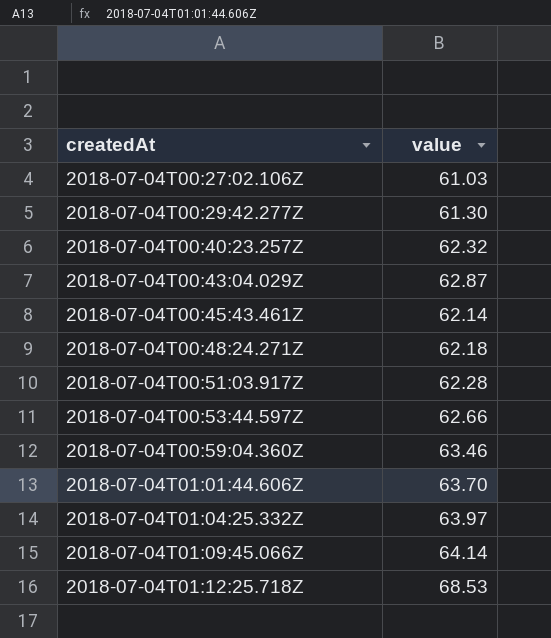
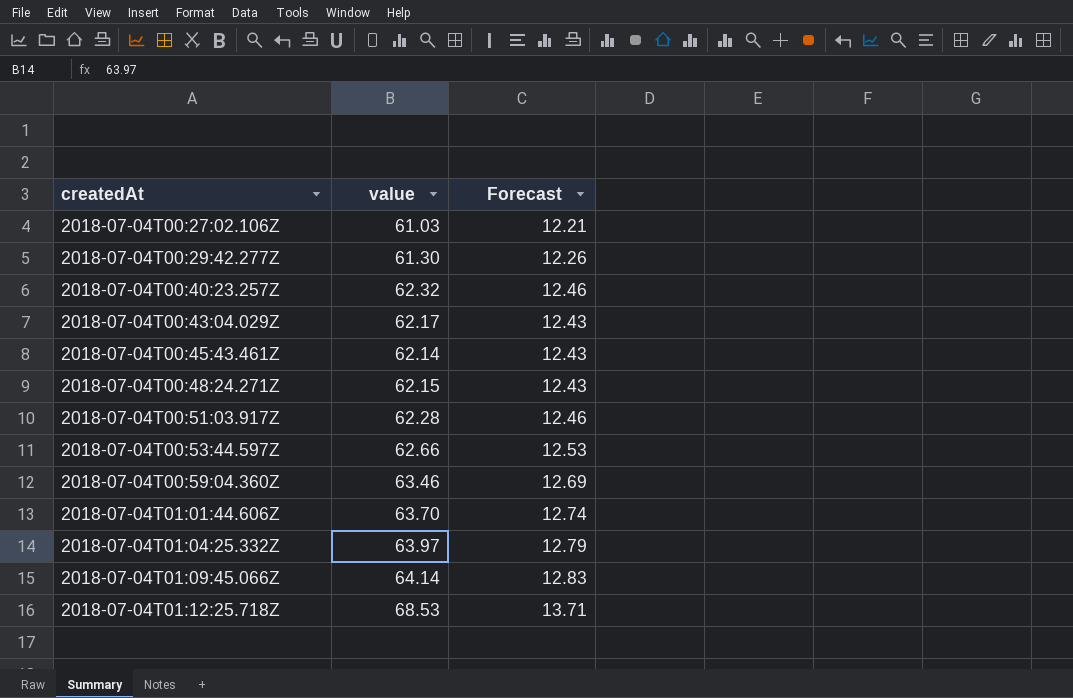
column Forecast | formula: none -> [value] * 0.2
2018-07-04T00:43:04.029Z | value: 62.87 -> 62.17
2018-07-04T00:48:24.271Z | value: 62.18 -> 62.15

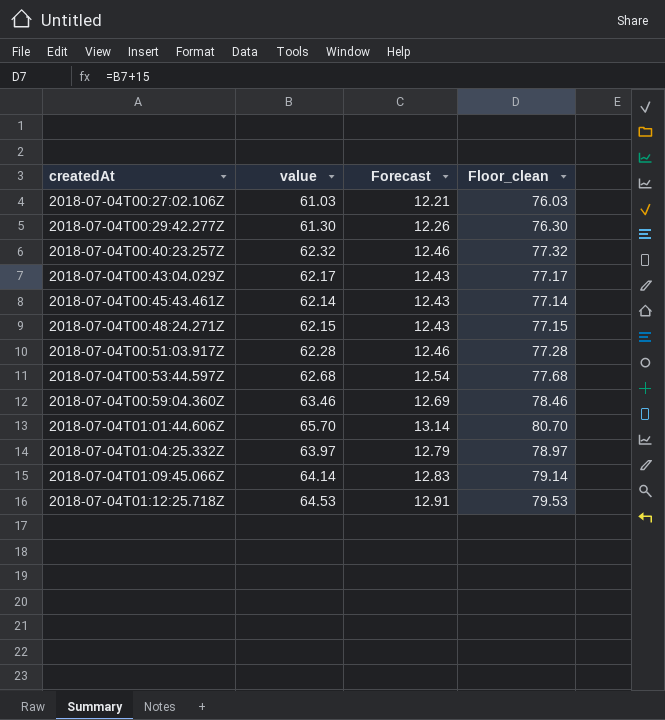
column Floor_clean | formula: none -> [value] + 15
2018-07-04T00:53:44.597Z | value: 62.66 -> 62.68
2018-07-04T00:53:44.597Z | Forecast: 12.53 -> 12.54
2018-07-04T01:01:44.606Z | value: 63.70 -> 65.70
2018-07-04T01:01:44.606Z | Forecast: 12.74 -> 13.14
2018-07-04T01:12:25.718Z | value: 68.53 -> 64.53
2018-07-04T01:12:25.718Z | Forecast: 13.71 -> 12.91

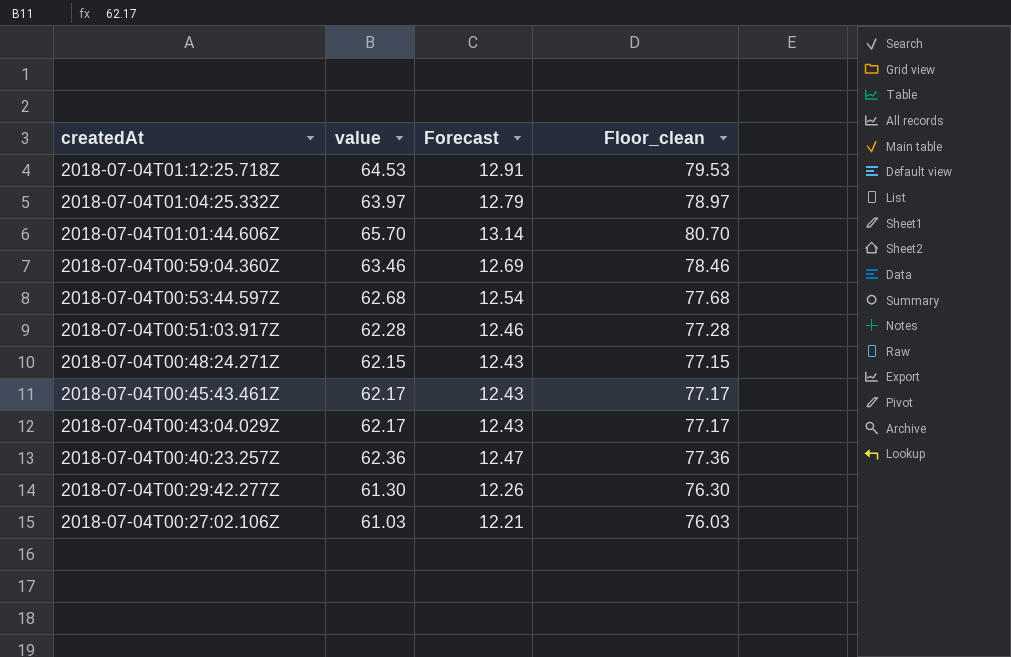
row order: createdAt ascending -> createdAt descending
row 2018-07-04T01:09:45.066Z: 64.14 | 12.83 | 79.14 -> none
2018-07-04T00:45:43.461Z | value: 62.14 -> 62.17
2018-07-04T00:45:43.461Z | Floor_clean: 77.14 -> 77.17
2018-07-04T00:40:23.257Z | value: 62.32 -> 62.36
2018-07-04T00:40:23.257Z | Forecast: 12.46 -> 12.47
2018-07-04T00:40:23.257Z | Floor_clean: 77.32 -> 77.36

